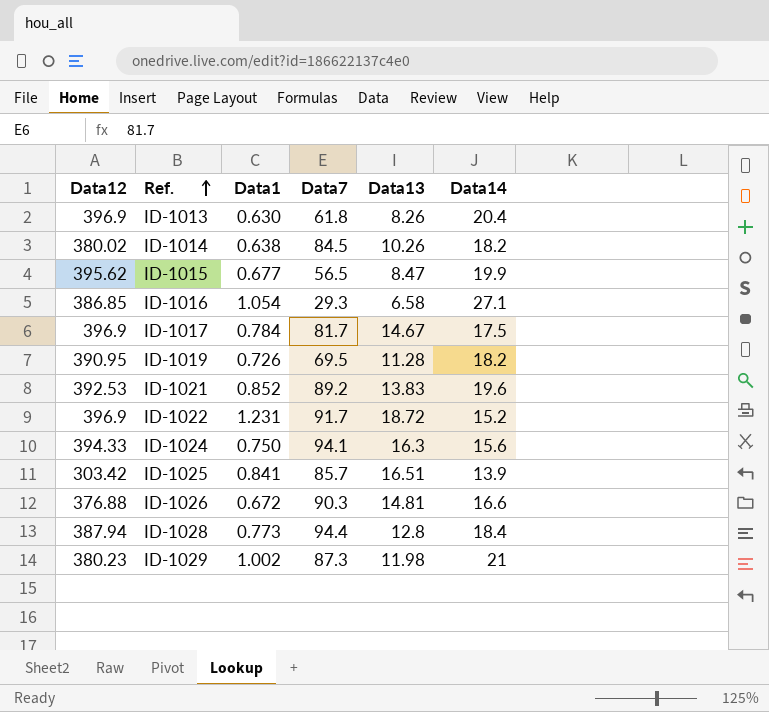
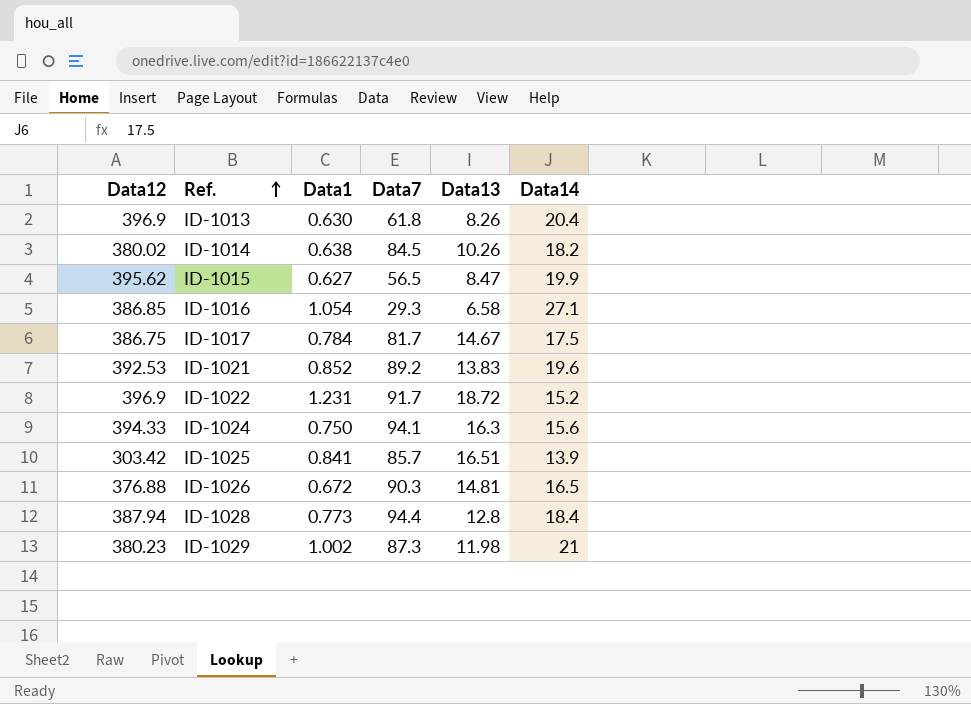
row ID-1019: 390.95 | 0.726 | 69.5 | 11.28 | 18.2 -> none
ID-1015 | Data1: 0.677 -> 0.627
ID-1017 | Data12: 396.9 -> 386.75
ID-1026 | Data14: 16.6 -> 16.5

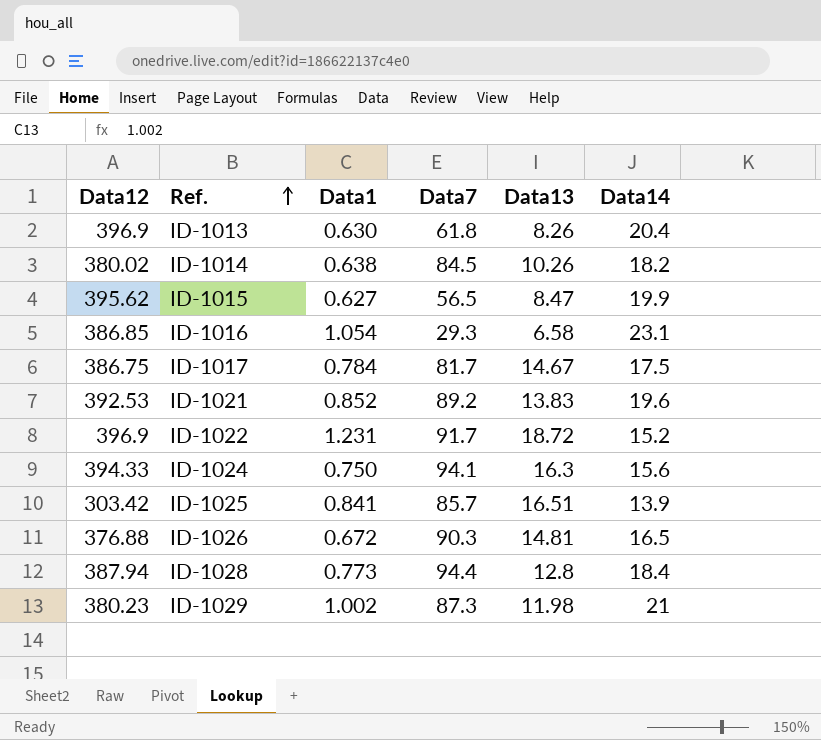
ID-1016 | Data14: 27.1 -> 23.1

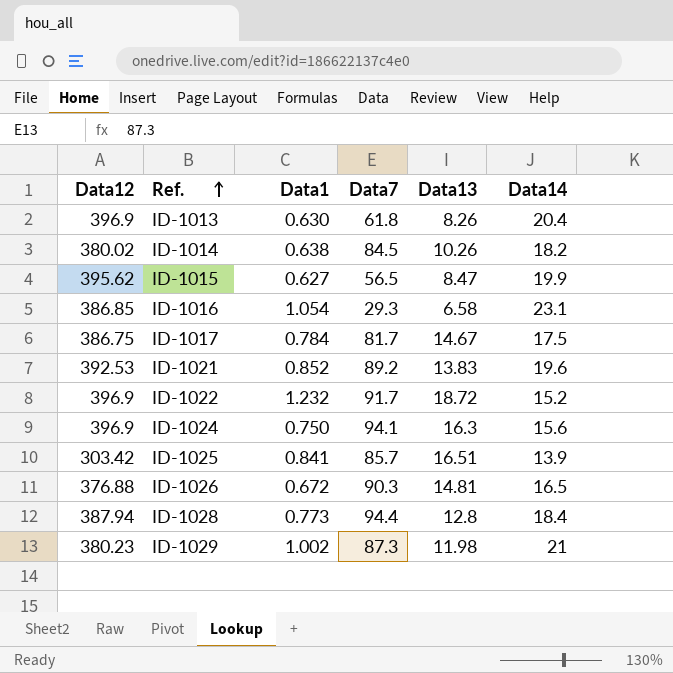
ID-1022 | Data1: 1.231 -> 1.232
ID-1024 | Data12: 394.33 -> 396.9

